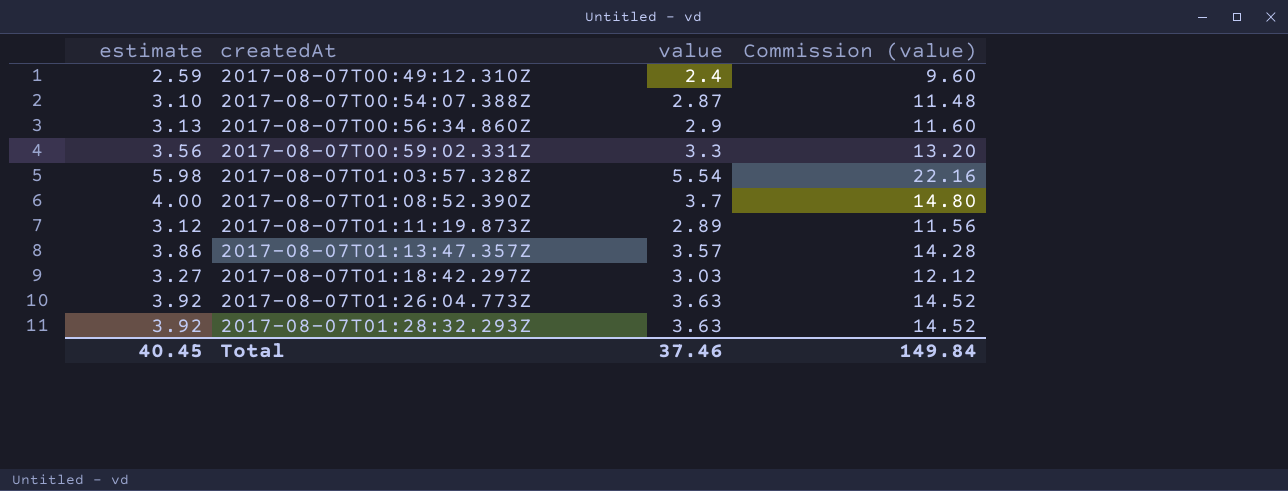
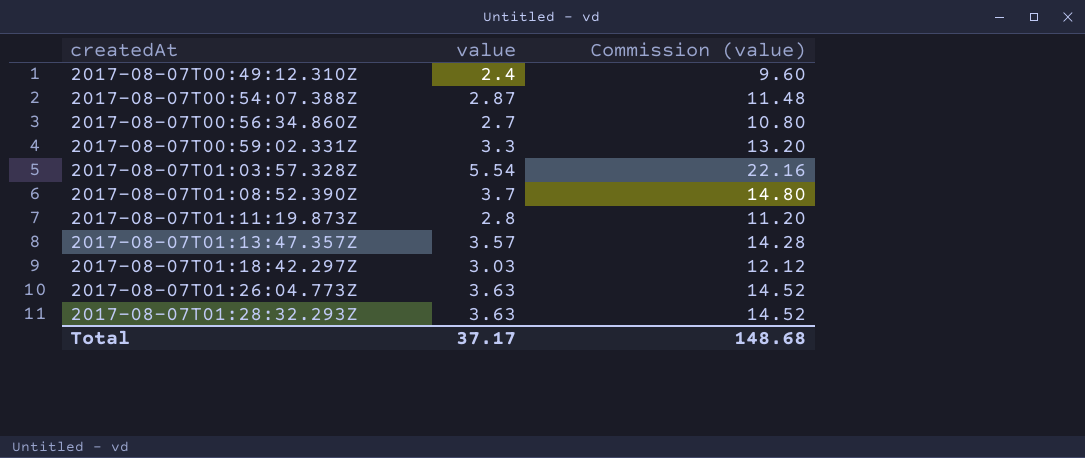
column estimate | formula: [value] * 1.08 -> none
2017-08-07T00:56:34.860Z | value: 2.9 -> 2.7
2017-08-07T00:56:34.860Z | Commission (value): 11.60 -> 10.80
2017-08-07T01:11:19.873Z | value: 2.89 -> 2.8
2017-08-07T01:11:19.873Z | Commission (value): 11.56 -> 11.20
Total | value: 37.46 -> 37.17
Total | Commission (value): 149.84 -> 148.68

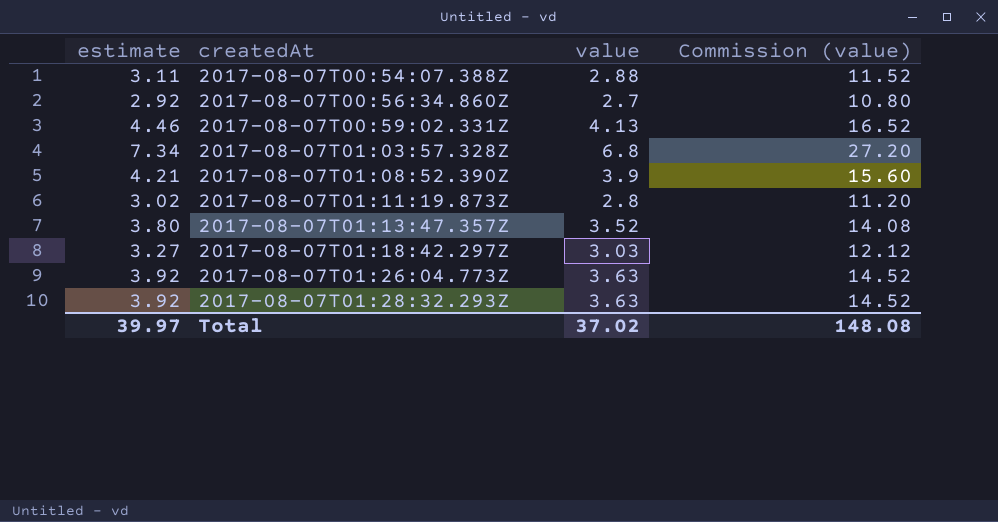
column estimate | formula: none -> [value] * 1.08
row 2017-08-07T00:49:12.310Z: 2.4 | 9.60 -> none
2017-08-07T00:54:07.388Z | value: 2.87 -> 2.88
2017-08-07T00:54:07.388Z | Commission (value): 11.48 -> 11.52
2017-08-07T00:59:02.331Z | value: 3.3 -> 4.13
2017-08-07T00:59:02.331Z | Commission (value): 13.20 -> 16.52
2017-08-07T01:03:57.328Z | value: 5.54 -> 6.8
2017-08-07T01:03:57.328Z | Commission (value): 22.16 -> 27.20
2017-08-07T01:08:52.390Z | value: 3.7 -> 3.9
2017-08-07T01:08:52.390Z | Commission (value): 14.80 -> 15.60
2017-08-07T01:13:47.357Z | value: 3.57 -> 3.52
2017-08-07T01:13:47.357Z | Commission (value): 14.28 -> 14.08
Total | value: 37.17 -> 37.02
Total | Commission (value): 148.68 -> 148.08

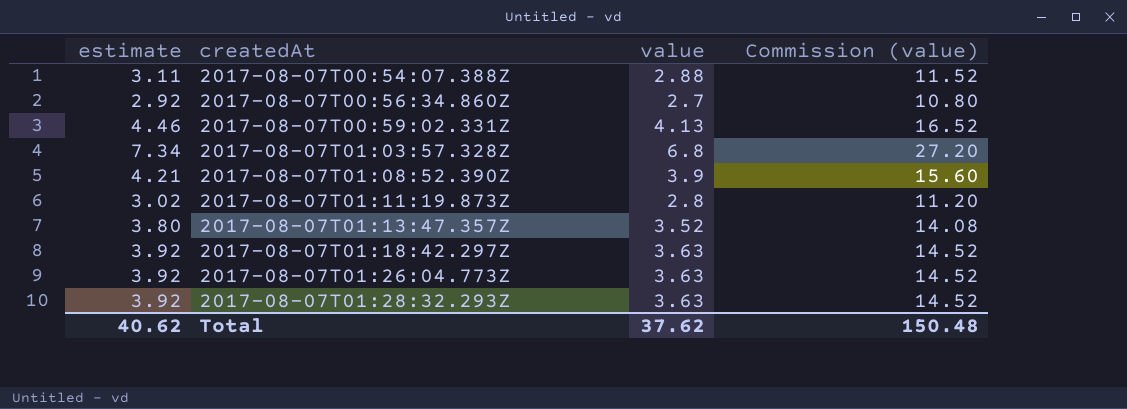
2017-08-07T01:18:42.297Z | estimate: 3.27 -> 3.92
2017-08-07T01:18:42.297Z | value: 3.03 -> 3.63
2017-08-07T01:18:42.297Z | Commission (value): 12.12 -> 14.52
Total | estimate: 39.97 -> 40.62
Total | value: 37.02 -> 37.62
Total | Commission (value): 148.08 -> 150.48

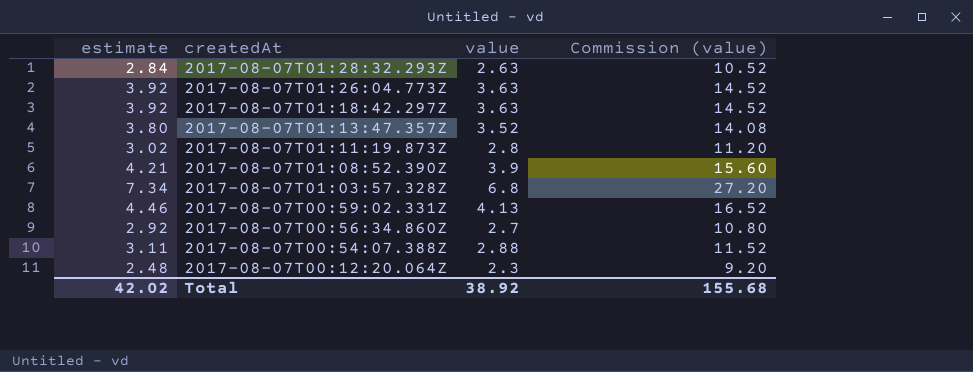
row order: createdAt ascending -> createdAt descending
2017-08-07T01:28:32.293Z | estimate: 3.92 -> 2.84
2017-08-07T01:28:32.293Z | value: 3.63 -> 2.63
2017-08-07T01:28:32.293Z | Commission (value): 14.52 -> 10.52
row 2017-08-07T00:12:20.064Z: none -> 2.48 | 2.3 | 9.20
Total | estimate: 40.62 -> 42.02
Total | value: 37.62 -> 38.92
Total | Commission (value): 150.48 -> 155.68

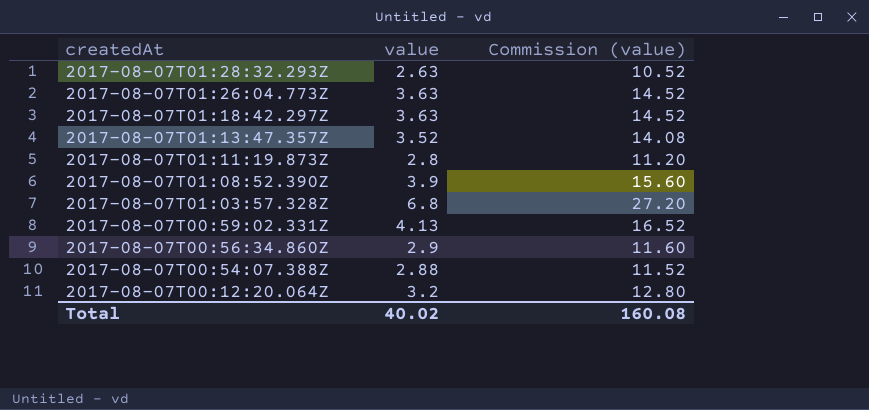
column estimate | formula: [value] * 1.08 -> none
2017-08-07T00:56:34.860Z | value: 2.7 -> 2.9
2017-08-07T00:56:34.860Z | Commission (value): 10.80 -> 11.60
2017-08-07T00:12:20.064Z | value: 2.3 -> 3.2
2017-08-07T00:12:20.064Z | Commission (value): 9.20 -> 12.80
Total | value: 38.92 -> 40.02
Total | Commission (value): 155.68 -> 160.08

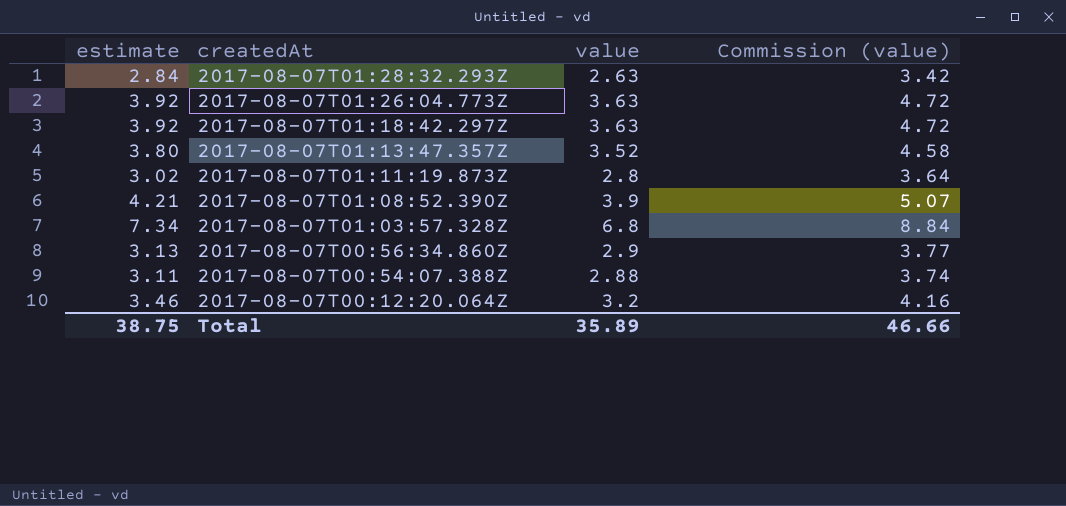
column estimate | formula: none -> [value] * 1.08
column Commission (value) | formula: [value] * 4 -> [value] * 1.3
row 2017-08-07T00:59:02.331Z: 4.13 | 16.52 -> none
Total | value: 40.02 -> 35.89
Total | Commission (value): 160.08 -> 46.66

